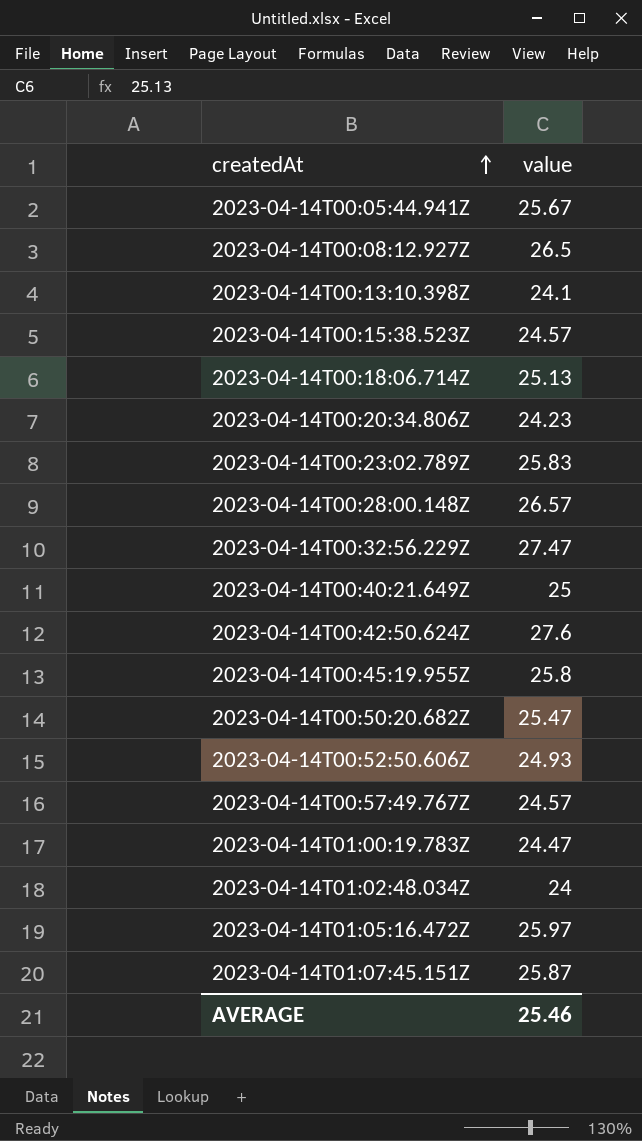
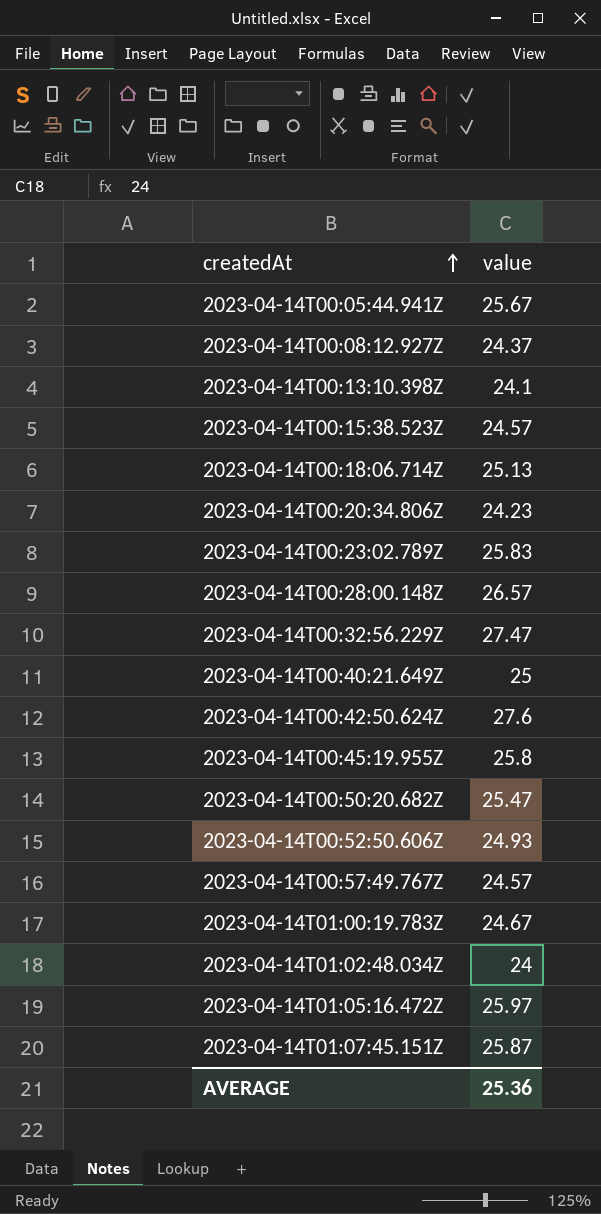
2023-04-14T00:08:12.927Z | value: 26.5 -> 24.37
2023-04-14T01:00:19.783Z | value: 24.47 -> 24.67
AVERAGE | value: 25.46 -> 25.36

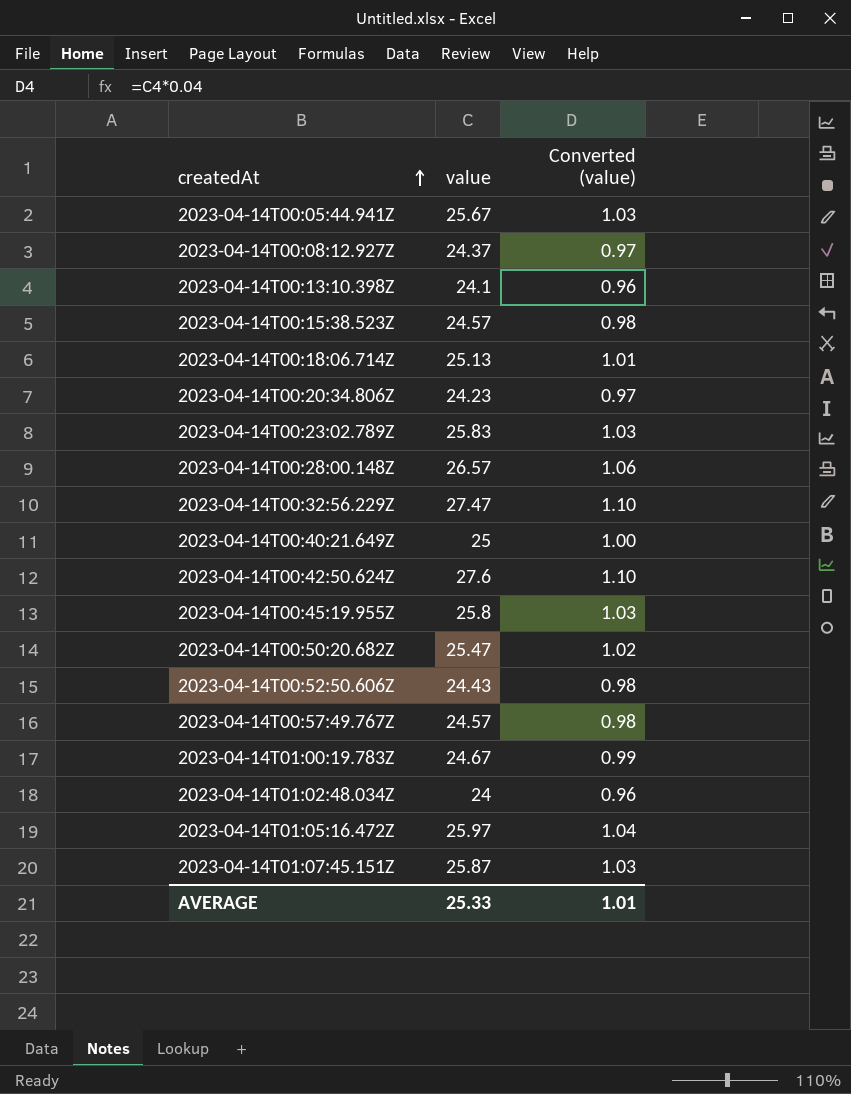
column Converted (value) | formula: none -> [value] * 0.04
2023-04-14T00:52:50.606Z | value: 24.93 -> 24.43
AVERAGE | value: 25.36 -> 25.33

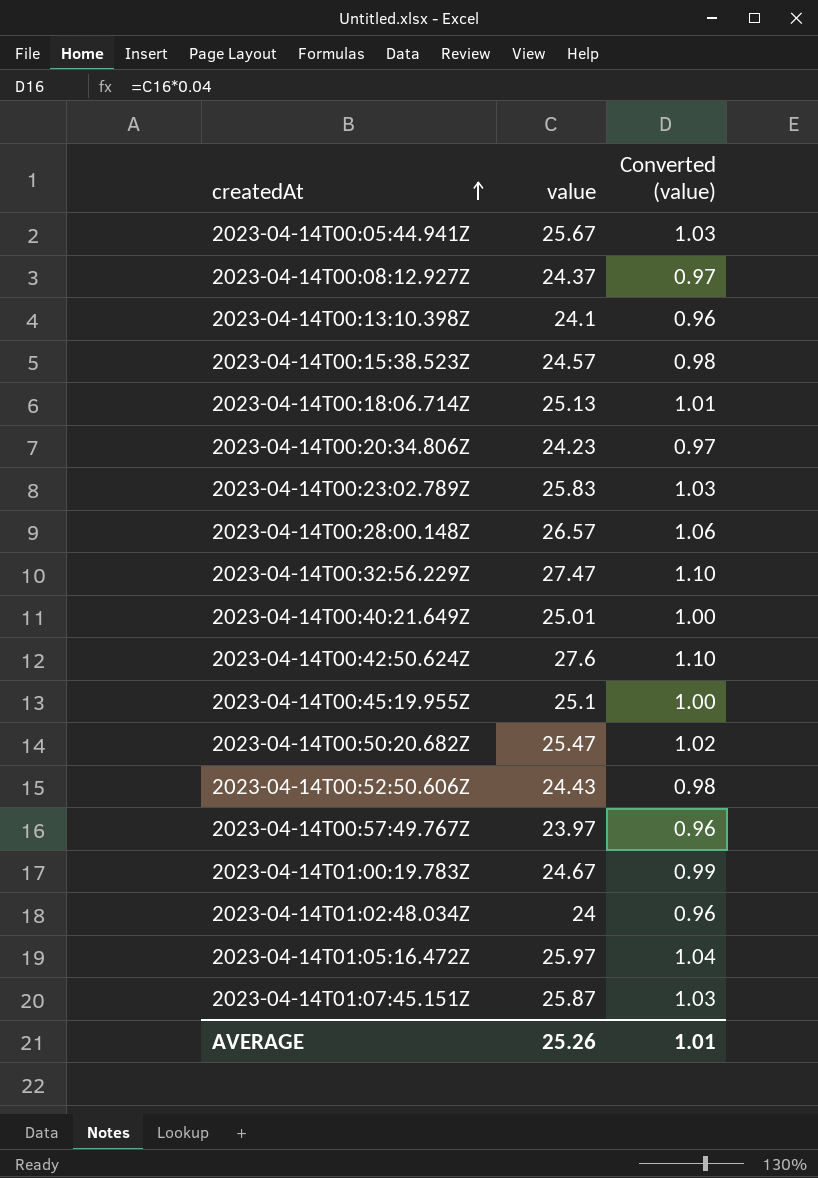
2023-04-14T00:40:21.649Z | value: 25 -> 25.01
2023-04-14T00:45:19.955Z | value: 25.8 -> 25.1
2023-04-14T00:45:19.955Z | Converted (value): 1.03 -> 1.00
2023-04-14T00:57:49.767Z | value: 24.57 -> 23.97
2023-04-14T00:57:49.767Z | Converted (value): 0.98 -> 0.96
AVERAGE | value: 25.33 -> 25.26

